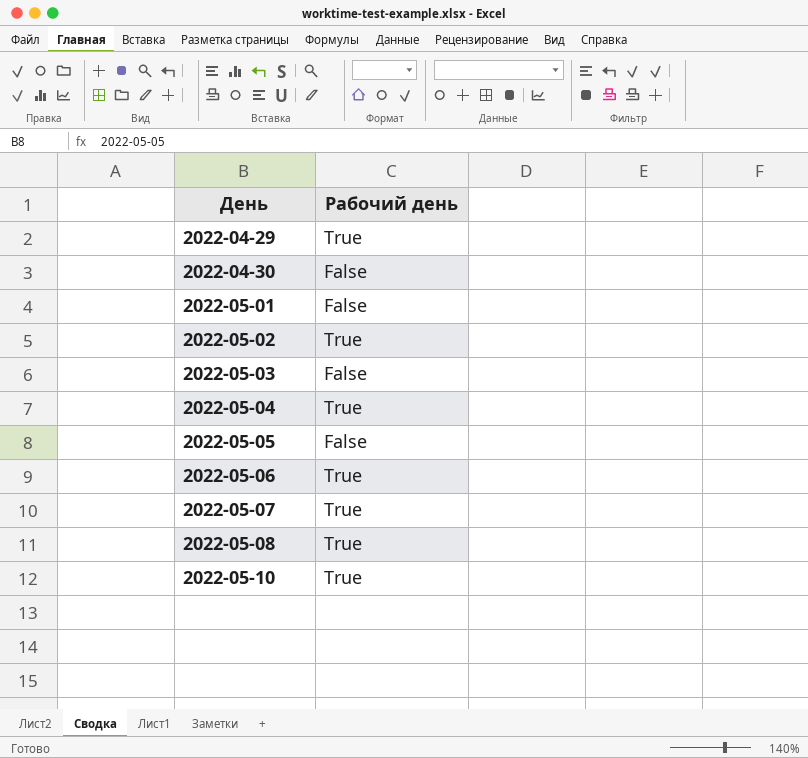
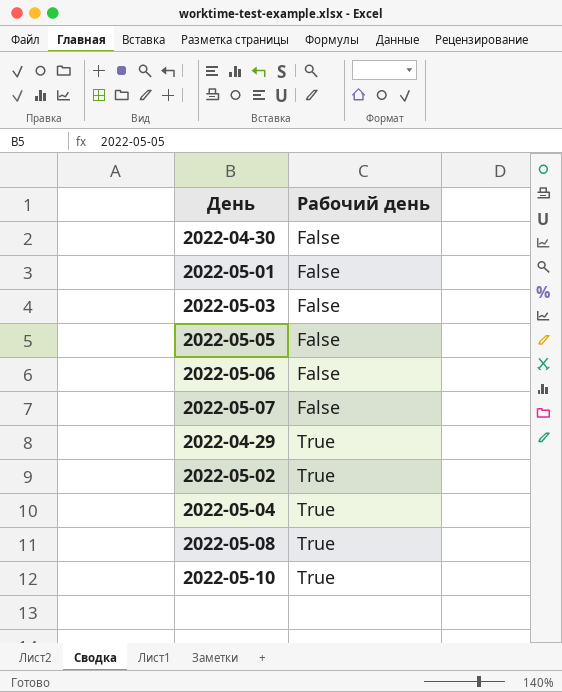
row order: День ascending -> Рабочий день ascending
2022-05-06 | Рабочий день: True -> False
2022-05-07 | Рабочий день: True -> False

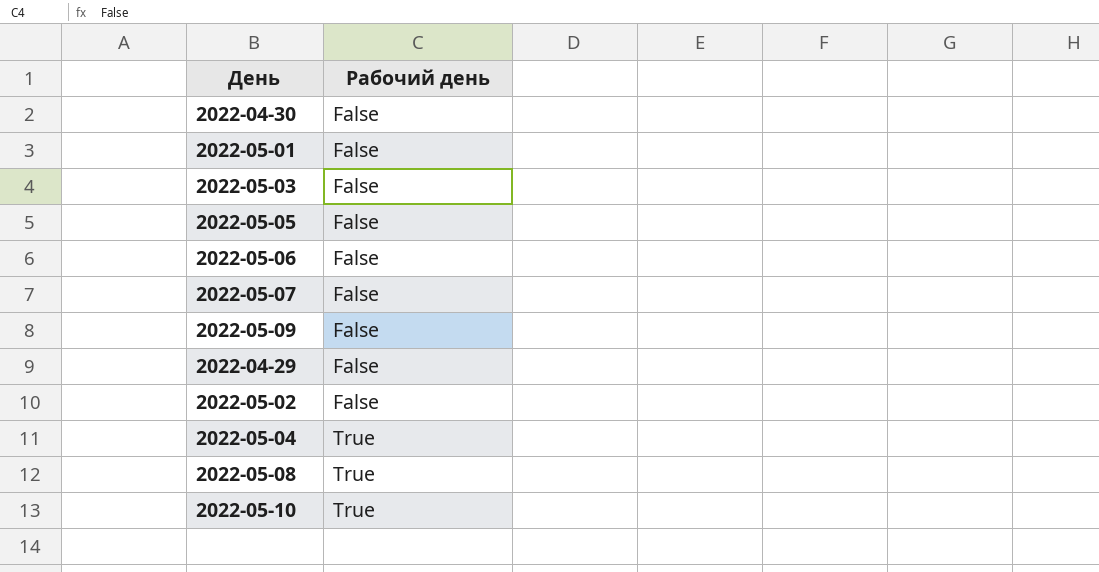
row 2022-05-09: none -> False
2022-04-29 | Рабочий день: True -> False
2022-05-02 | Рабочий день: True -> False

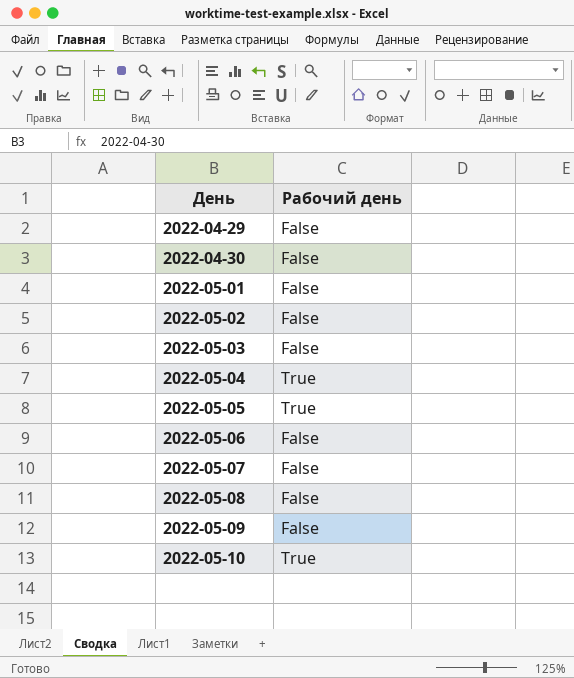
row order: Рабочий день ascending -> День ascending
2022-05-05 | Рабочий день: False -> True
2022-05-08 | Рабочий день: True -> False

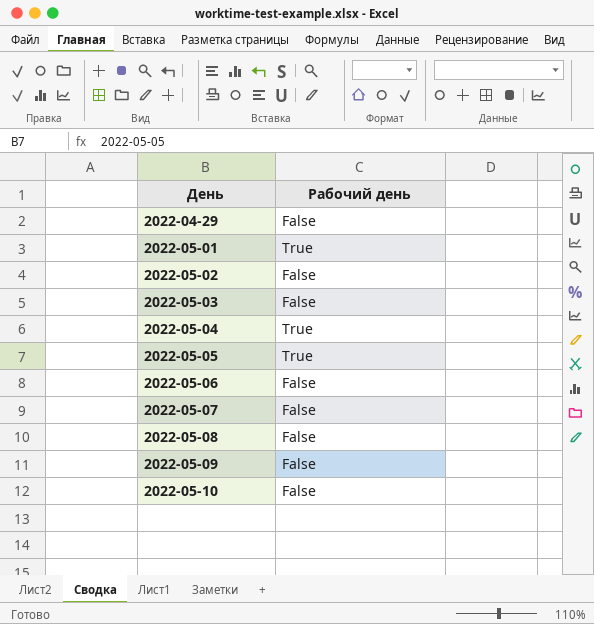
row 2022-04-30: False -> none
2022-05-01 | Рабочий день: False -> True
2022-05-10 | Рабочий день: True -> False

